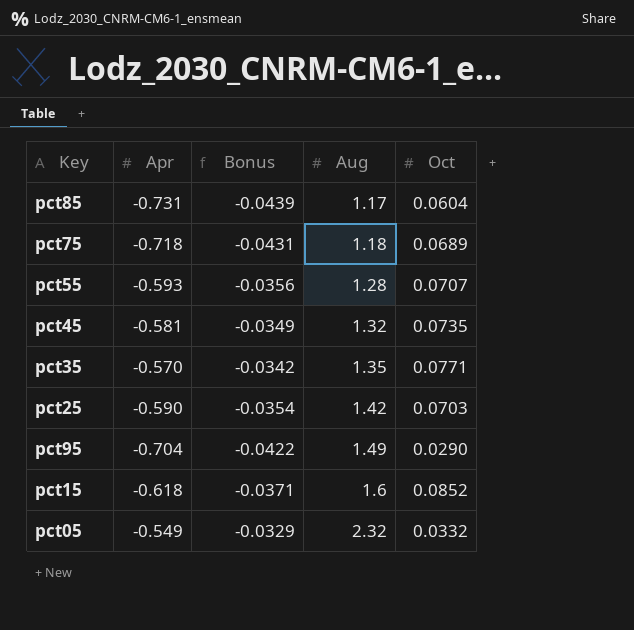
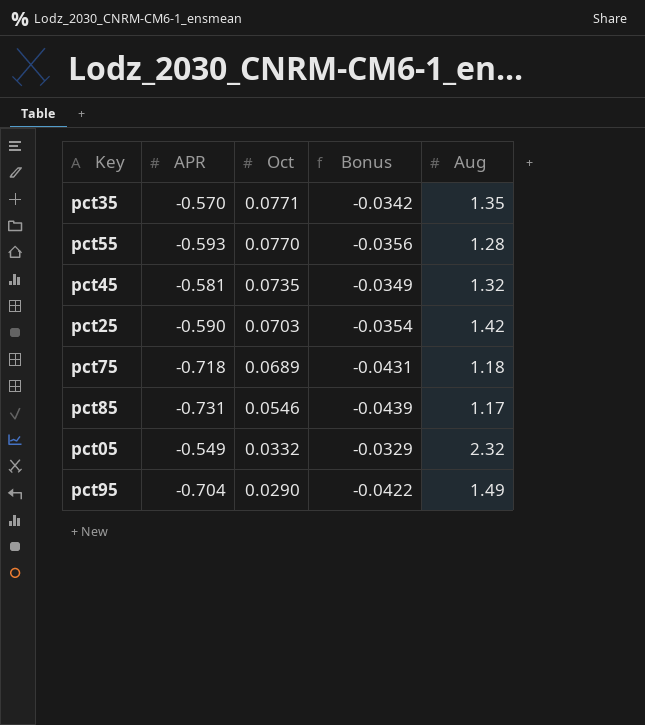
row order: Aug ascending -> Oct descending
column name: Apr -> APR
column Oct | position: 5 -> 3
row pct15: -0.618 | -0.0371 | 1.6 | 0.0852 -> none
pct55 | Oct: 0.0707 -> 0.0770
pct85 | Oct: 0.0604 -> 0.0546

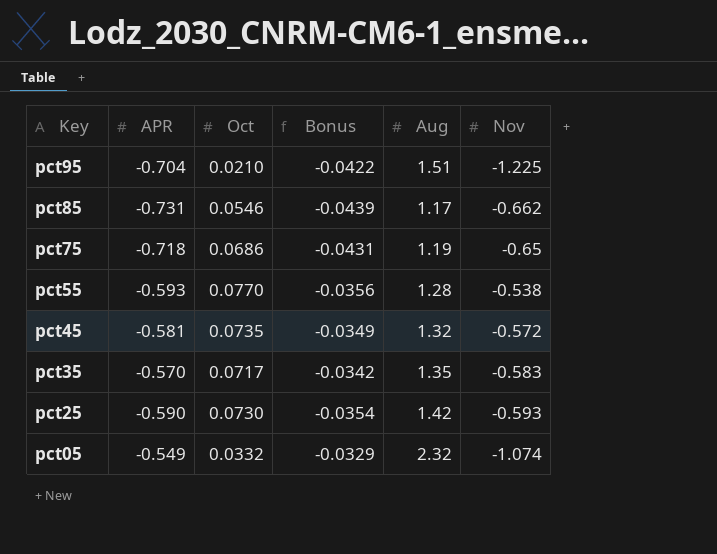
row order: Oct descending -> Key descending
column Nov | position: none -> 6
pct95 | Oct: 0.0290 -> 0.0210
pct95 | Aug: 1.49 -> 1.51
pct75 | Oct: 0.0689 -> 0.0686
pct75 | Aug: 1.18 -> 1.19
pct35 | Oct: 0.0771 -> 0.0717
pct25 | Oct: 0.0703 -> 0.0730

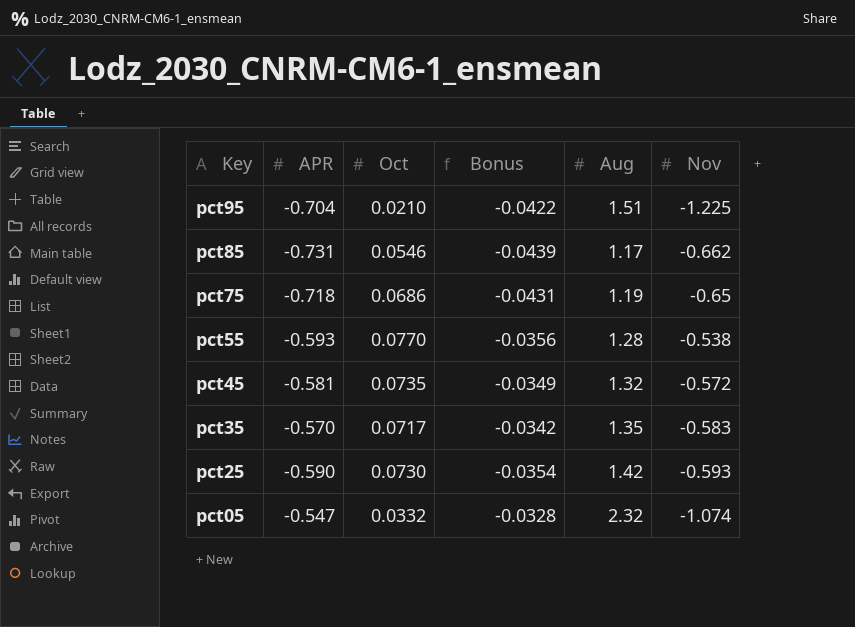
pct05 | APR: -0.549 -> -0.547
pct05 | Bonus: -0.0329 -> -0.0328

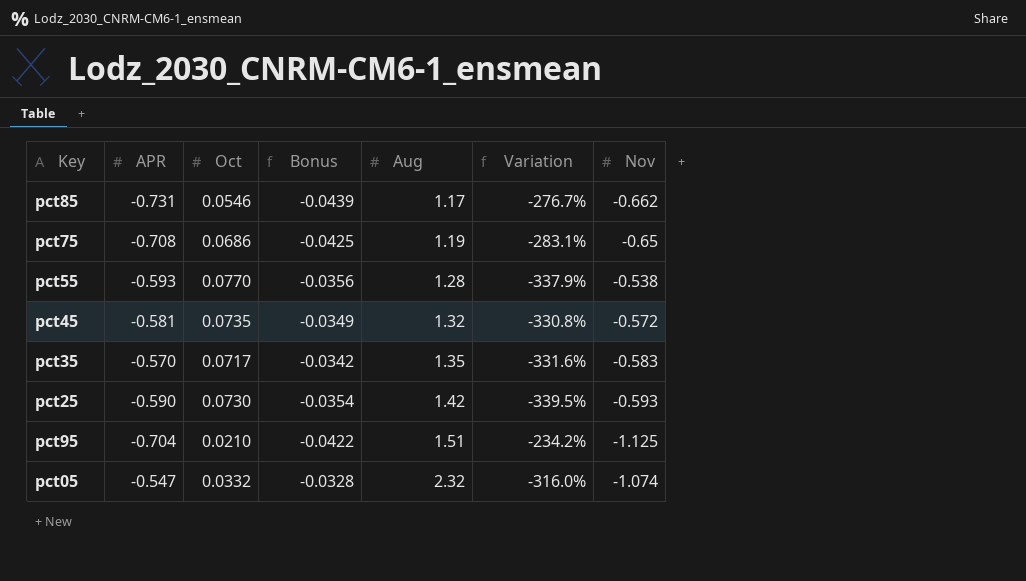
row order: Key descending -> Aug ascending
column Variation | formula: none -> ([Aug] - [Nov]) / [Nov]
pct75 | APR: -0.718 -> -0.708
pct75 | Bonus: -0.0431 -> -0.0425
pct95 | Nov: -1.225 -> -1.125

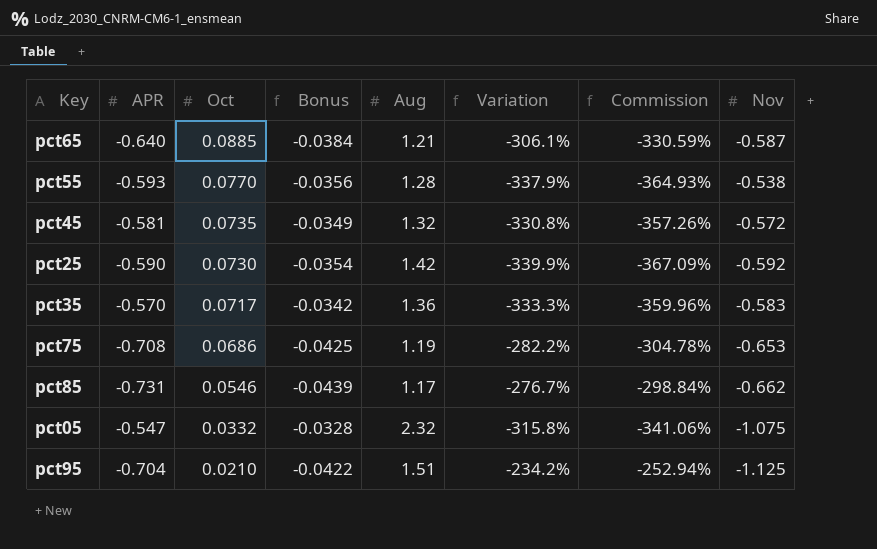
row order: Aug ascending -> Oct descending
column Commission | formula: none -> [Variation] * 1.08
row pct65: none -> -0.640 | 0.0885 | -0.0384 | 1.21 | -306.1% | -330.59% | -0.587
pct25 | Variation: -339.5% -> -339.9%
pct25 | Nov: -0.593 -> -0.592
pct35 | Aug: 1.35 -> 1.36
pct35 | Variation: -331.6% -> -333.3%
pct75 | Variation: -283.1% -> -282.2%
pct75 | Nov: -0.65 -> -0.653
pct05 | Variation: -316.0% -> -315.8%
pct05 | Nov: -1.074 -> -1.075

